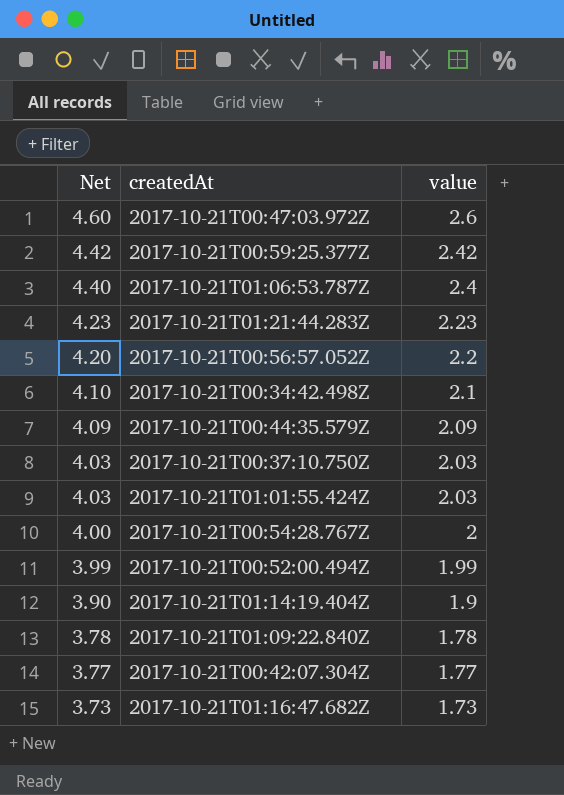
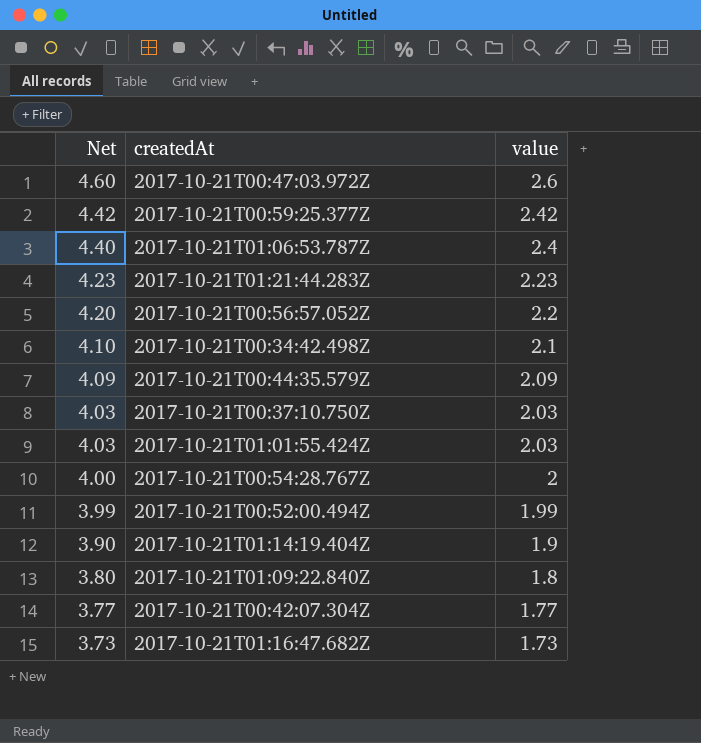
2017-10-21T01:09:22.840Z | Net: 3.78 -> 3.80
2017-10-21T01:09:22.840Z | value: 1.78 -> 1.8

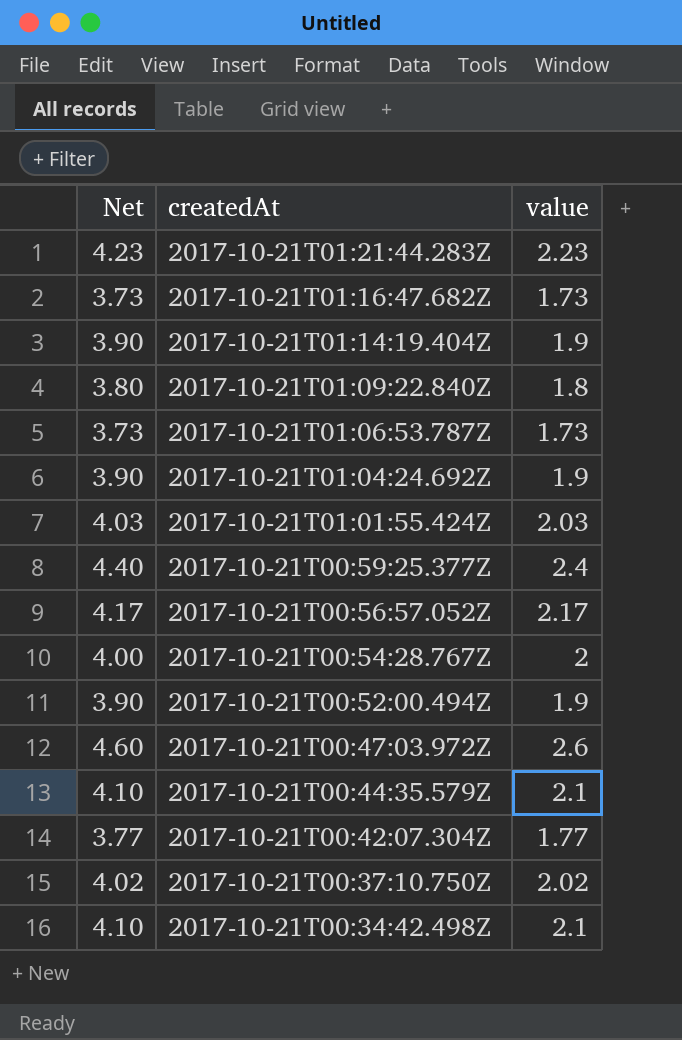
row order: Net descending -> createdAt descending
2017-10-21T01:06:53.787Z | Net: 4.40 -> 3.73
2017-10-21T01:06:53.787Z | value: 2.4 -> 1.73
row 2017-10-21T01:04:24.692Z: none -> 3.90 | 1.9
2017-10-21T00:59:25.377Z | Net: 4.42 -> 4.40
2017-10-21T00:59:25.377Z | value: 2.42 -> 2.4
2017-10-21T00:56:57.052Z | Net: 4.20 -> 4.17
2017-10-21T00:56:57.052Z | value: 2.2 -> 2.17
2017-10-21T00:52:00.494Z | Net: 3.99 -> 3.90
2017-10-21T00:52:00.494Z | value: 1.99 -> 1.9
2017-10-21T00:44:35.579Z | Net: 4.09 -> 4.10
2017-10-21T00:44:35.579Z | value: 2.09 -> 2.1
2017-10-21T00:37:10.750Z | Net: 4.03 -> 4.02
2017-10-21T00:37:10.750Z | value: 2.03 -> 2.02

